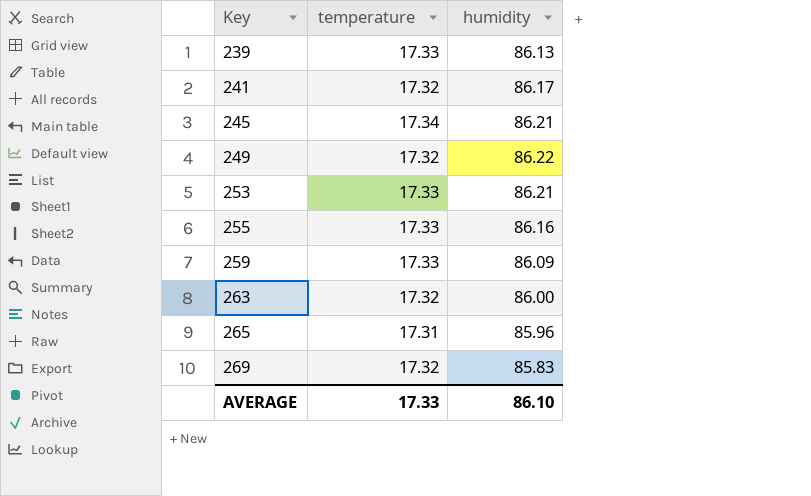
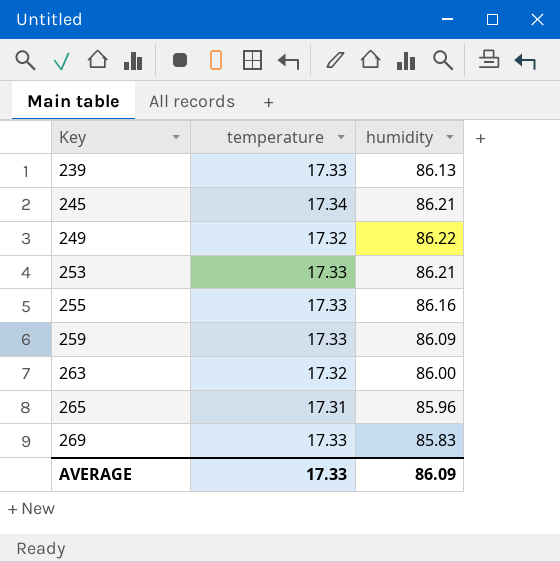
row 241: 17.32 | 86.17 -> none
269 | temperature: 17.32 -> 17.33
AVERAGE | humidity: 86.10 -> 86.09

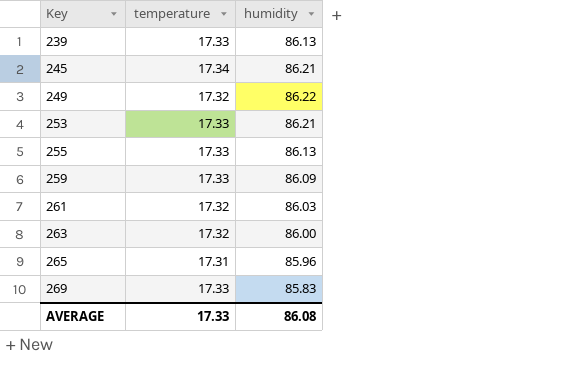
255 | humidity: 86.16 -> 86.13
row 261: none -> 17.32 | 86.03
AVERAGE | humidity: 86.09 -> 86.08

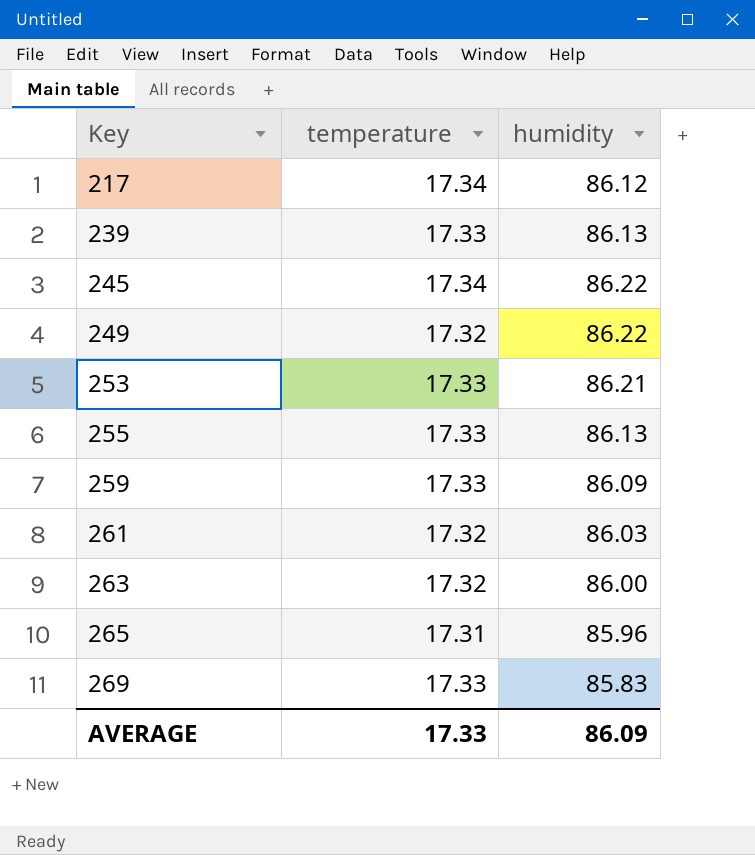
row 217: none -> 17.34 | 86.12
245 | humidity: 86.21 -> 86.22
AVERAGE | humidity: 86.08 -> 86.09

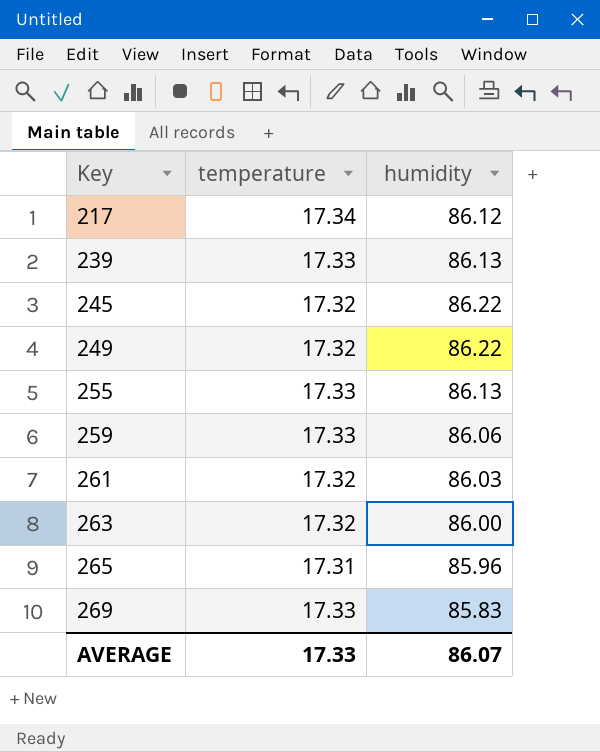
row 253: 17.33 | 86.21 -> none
245 | temperature: 17.34 -> 17.32
259 | humidity: 86.09 -> 86.06
AVERAGE | humidity: 86.09 -> 86.07

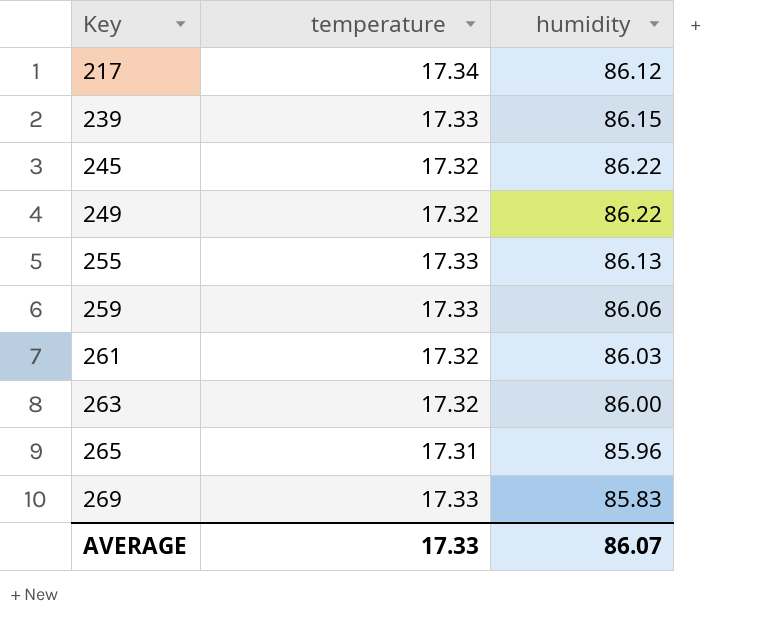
239 | humidity: 86.13 -> 86.15

